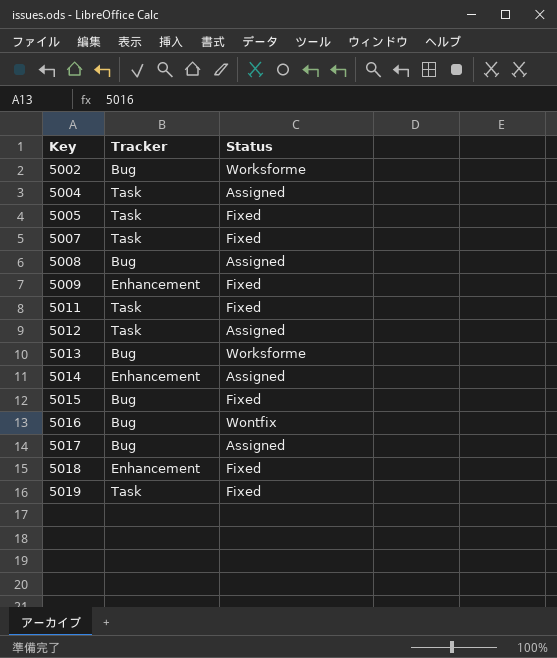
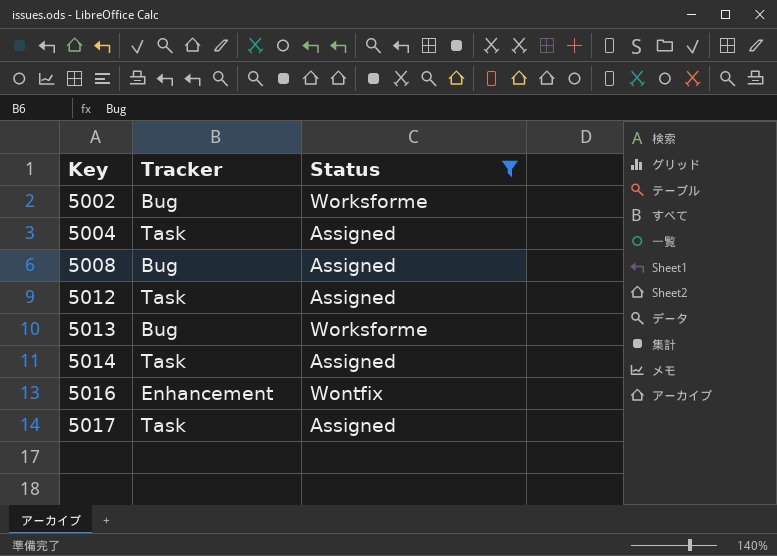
filter: none -> Status != Fixed
5014 | Tracker: Enhancement -> Task
5016 | Tracker: Bug -> Enhancement
5017 | Tracker: Bug -> Task

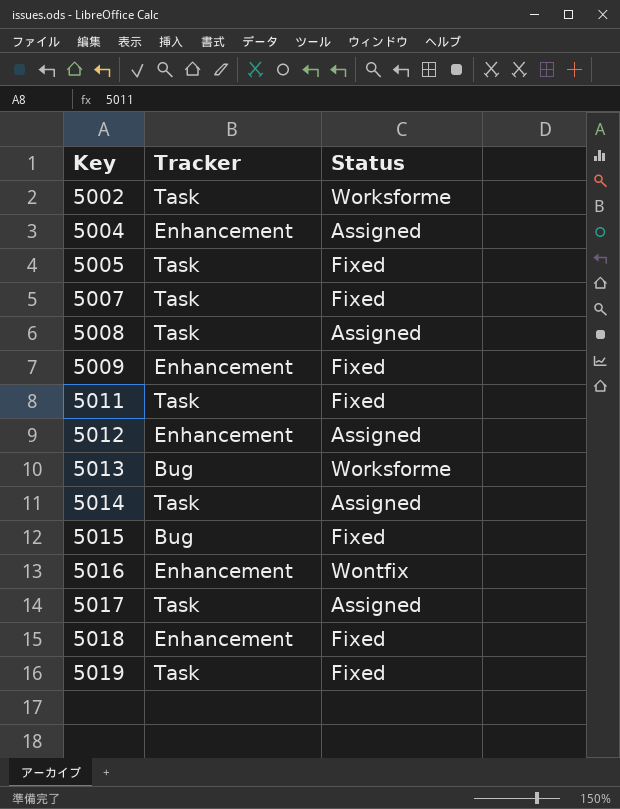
filter: Status != Fixed -> none
5002 | Tracker: Bug -> Task
5004 | Tracker: Task -> Enhancement
5008 | Tracker: Bug -> Task
5012 | Tracker: Task -> Enhancement

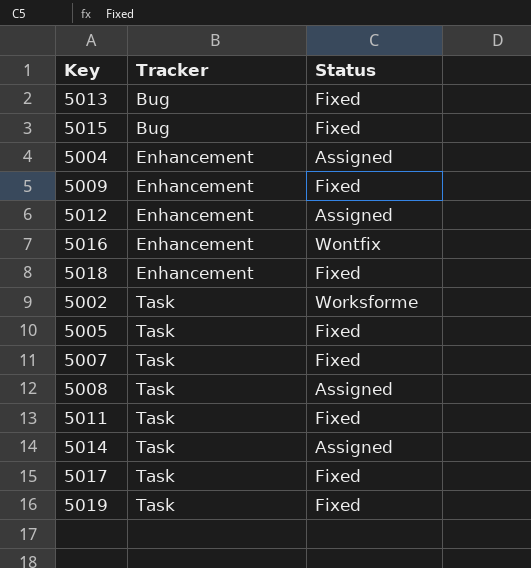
row order: Key ascending -> Tracker ascending
5013 | Status: Worksforme -> Fixed
5017 | Status: Assigned -> Fixed

